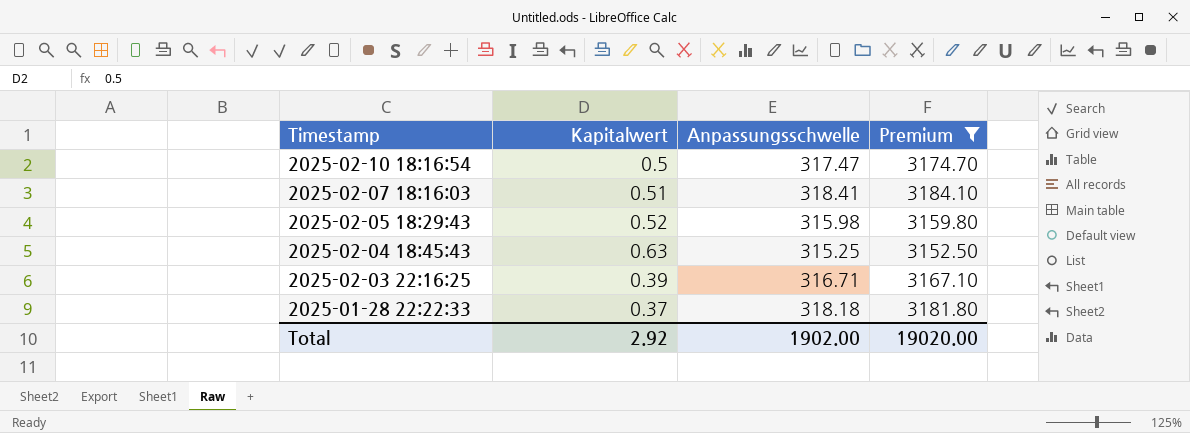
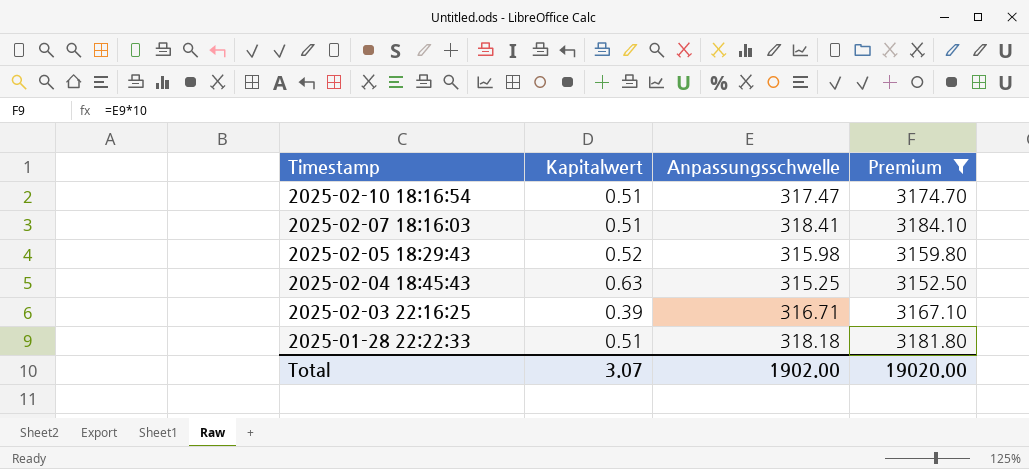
2025-02-10 18:16:54 | Kapitalwert: 0.5 -> 0.51
2025-01-28 22:22:33 | Kapitalwert: 0.37 -> 0.51
Total | Kapitalwert: 2.92 -> 3.07

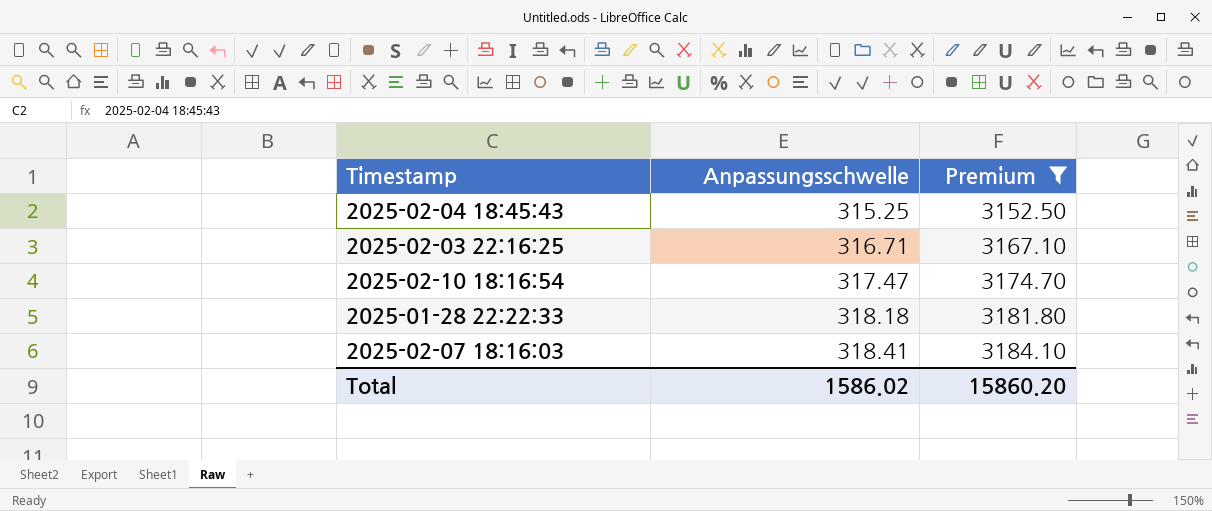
row order: Timestamp descending -> Anpassungsschwelle ascending
column Kapitalwert | position: 2 -> none
row 2025-02-05 18:29:43: 0.52 | 315.98 | 3159.80 -> none
Total | Anpassungsschwelle: 1902.00 -> 1586.02
Total | Premium: 19020.00 -> 15860.20

